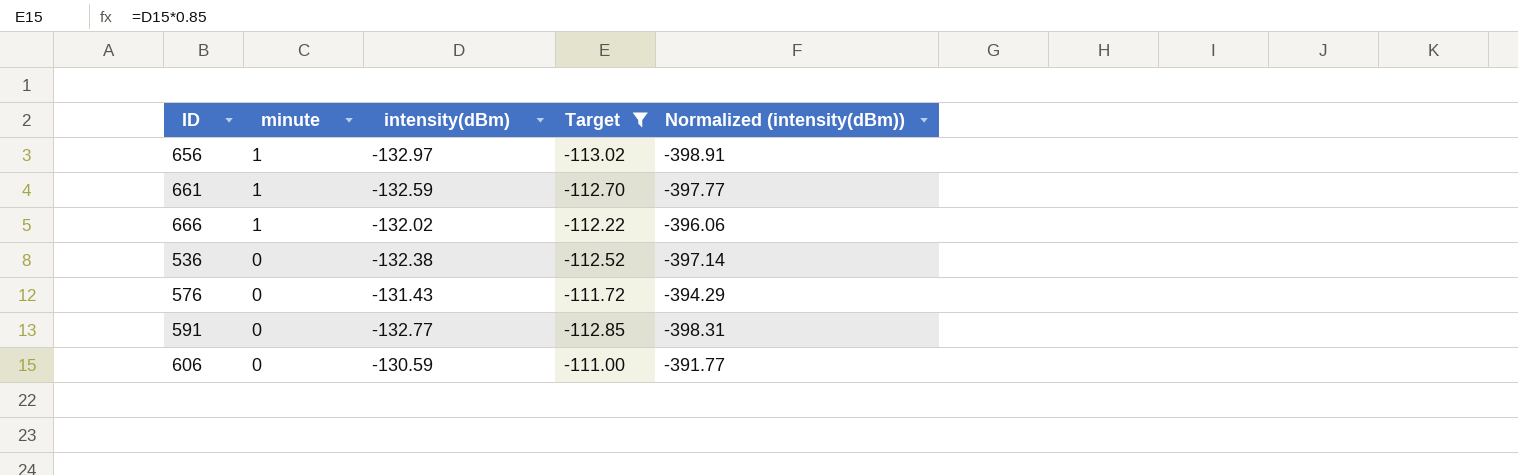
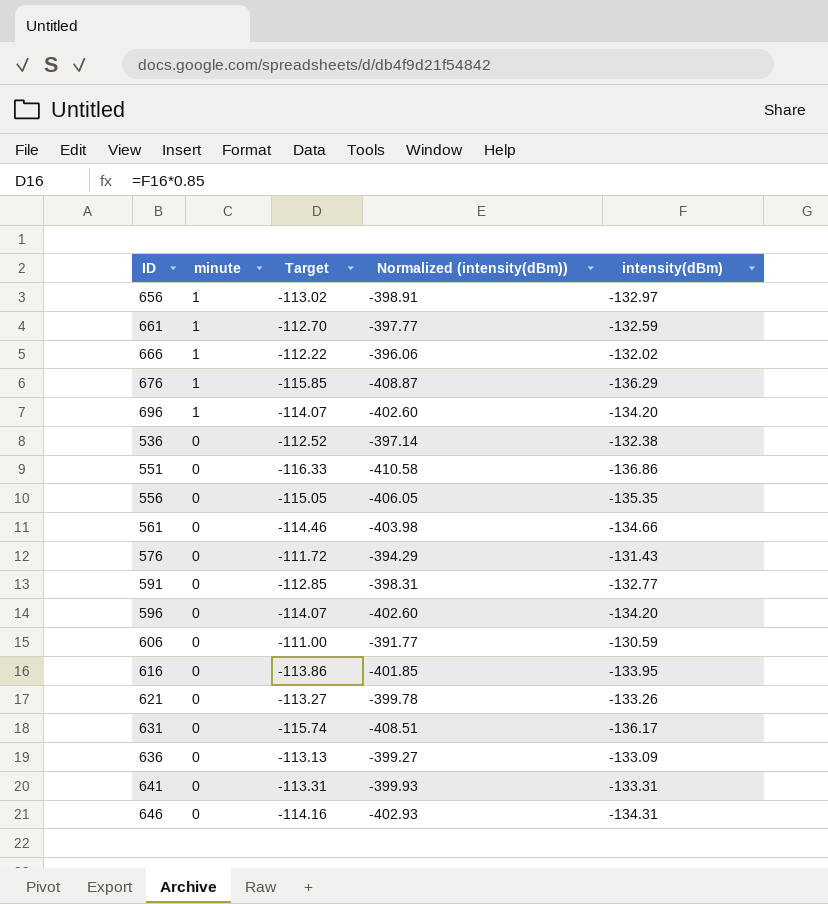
filter: Target >= -113.02 -> none
column intensity(dBm) | position: 3 -> 5

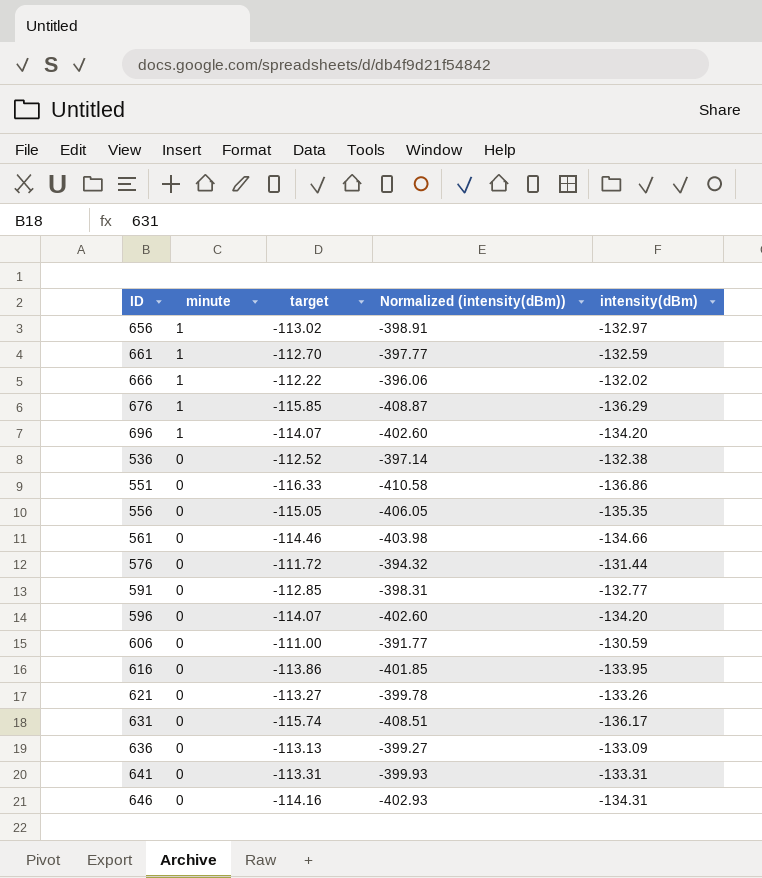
column name: Target -> target
576 | Normalized (intensity(dBm)): -394.29 -> -394.32
576 | intensity(dBm): -131.43 -> -131.44

